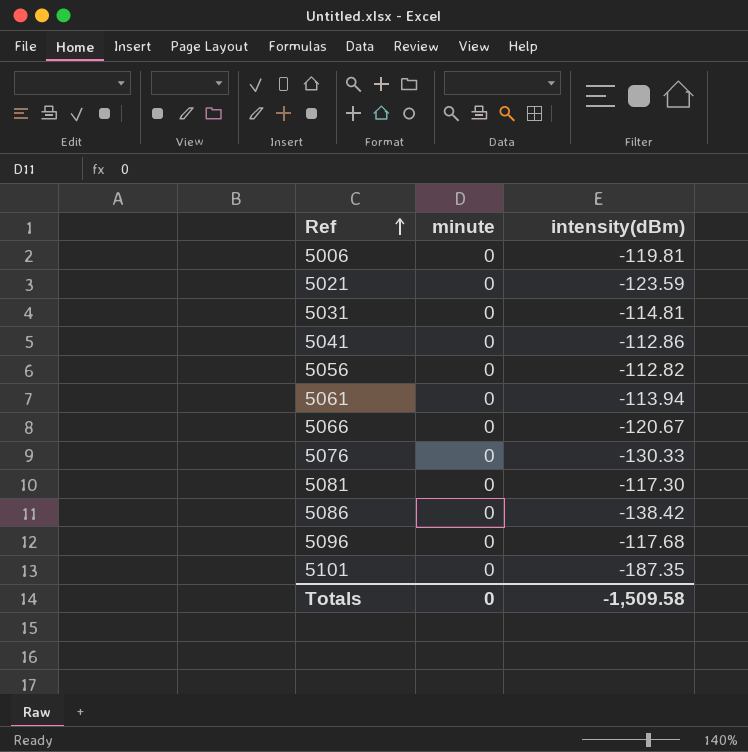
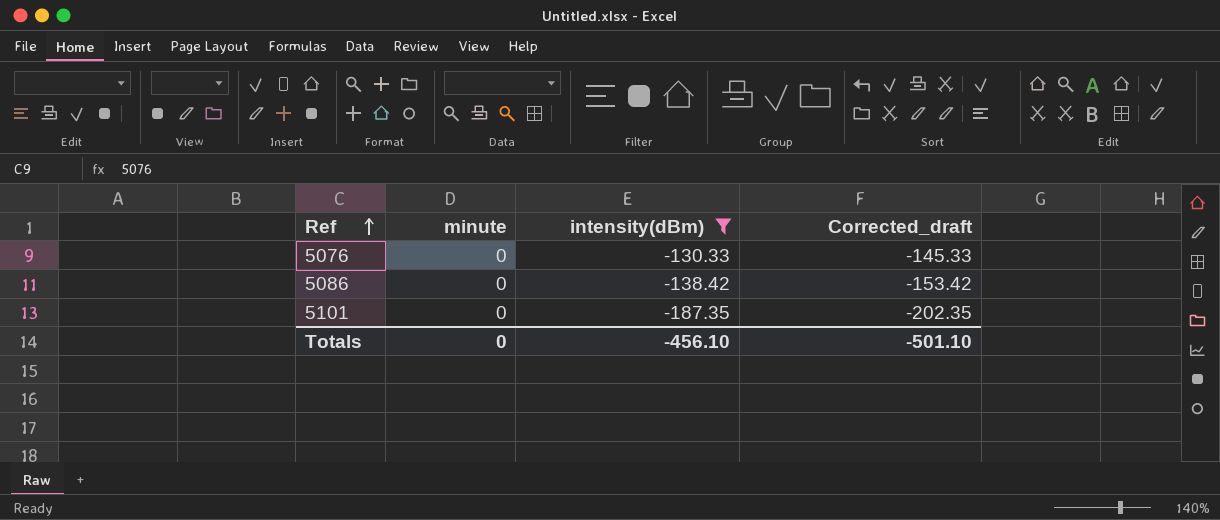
filter: none -> intensity(dBm) <= -130.33
column Corrected_draft | formula: none -> [intensity(dBm)] - 15
Totals | intensity(dBm): -1,509.58 -> -456.10

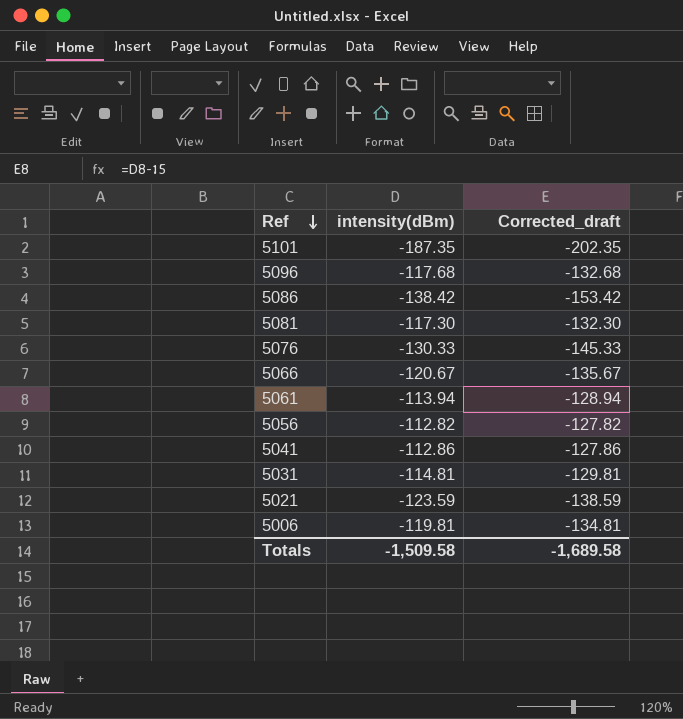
filter: intensity(dBm) <= -130.33 -> none
row order: Ref ascending -> Ref descending
column minute | position: 2 -> none
Totals | intensity(dBm): -456.10 -> -1,509.58
Totals | Corrected_draft: -501.10 -> -1,689.58

